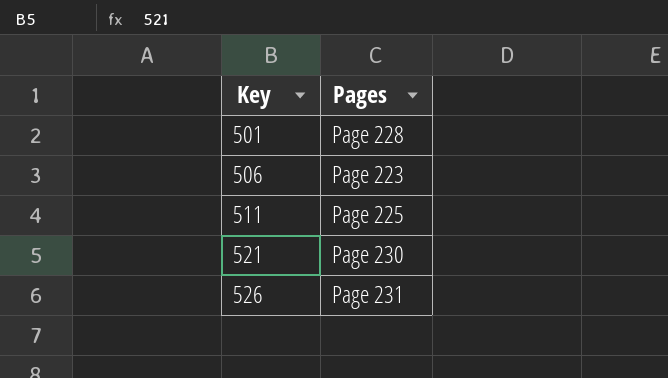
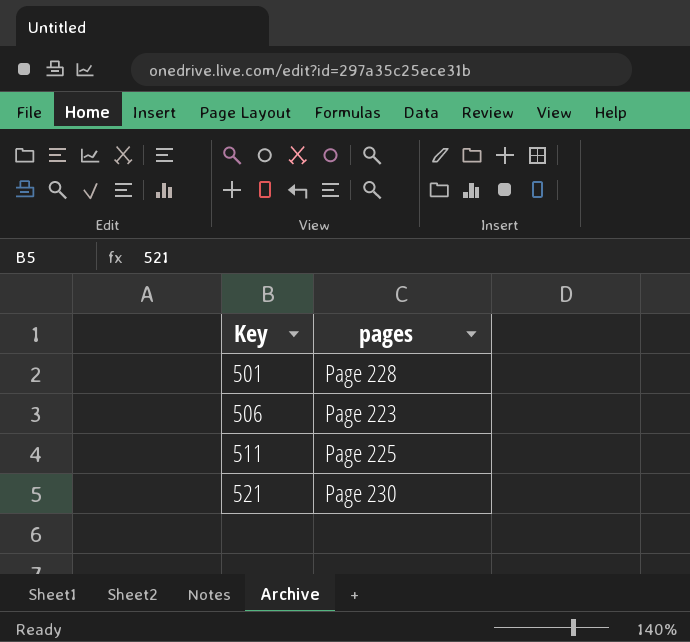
column name: Pages -> pages
row 526: Page 231 -> none

